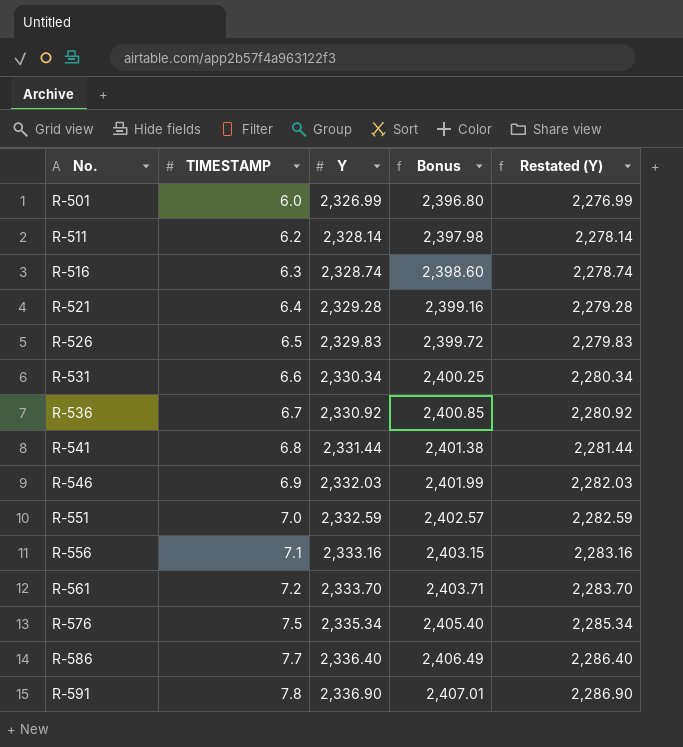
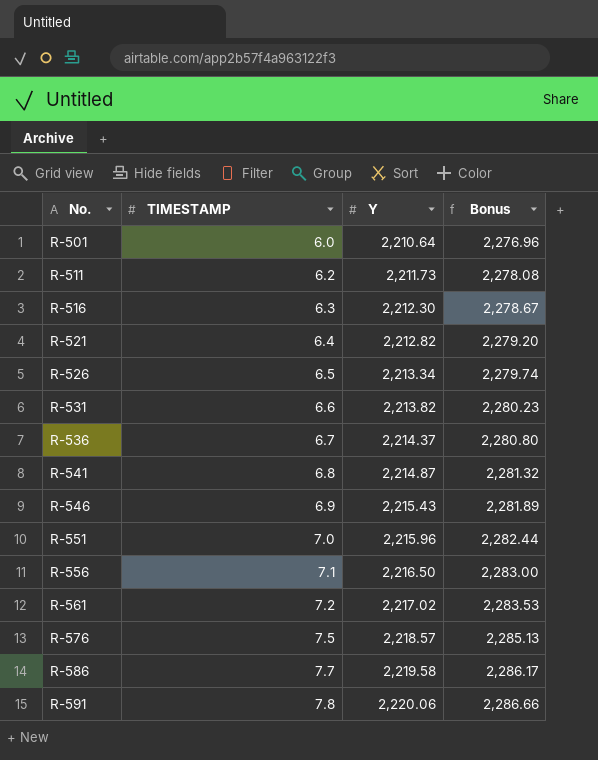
column Restated (Y) | formula: [Y] - 50 -> none
R-501 | Y: 2,326.99 -> 2,210.64
R-501 | Bonus: 2,396.80 -> 2,276.96
R-511 | Y: 2,328.14 -> 2,211.73
R-511 | Bonus: 2,397.98 -> 2,278.08
R-516 | Y: 2,328.74 -> 2,212.30
R-516 | Bonus: 2,398.60 -> 2,278.67
R-521 | Y: 2,329.28 -> 2,212.82
R-521 | Bonus: 2,399.16 -> 2,279.20
R-526 | Y: 2,329.83 -> 2,213.34
R-526 | Bonus: 2,399.72 -> 2,279.74
R-531 | Y: 2,330.34 -> 2,213.82
R-531 | Bonus: 2,400.25 -> 2,280.23
R-536 | Y: 2,330.92 -> 2,214.37
R-536 | Bonus: 2,400.85 -> 2,280.80
R-541 | Y: 2,331.44 -> 2,214.87
R-541 | Bonus: 2,401.38 -> 2,281.32
R-546 | Y: 2,332.03 -> 2,215.43
R-546 | Bonus: 2,401.99 -> 2,281.89
R-551 | Y: 2,332.59 -> 2,215.96
R-551 | Bonus: 2,402.57 -> 2,282.44
R-556 | Y: 2,333.16 -> 2,216.50
R-556 | Bonus: 2,403.15 -> 2,283.00
R-561 | Y: 2,333.70 -> 2,217.02
R-561 | Bonus: 2,403.71 -> 2,283.53
R-576 | Y: 2,335.34 -> 2,218.57
R-576 | Bonus: 2,405.40 -> 2,285.13
R-586 | Y: 2,336.40 -> 2,219.58
R-586 | Bonus: 2,406.49 -> 2,286.17
R-591 | Y: 2,336.90 -> 2,220.06
R-591 | Bonus: 2,407.01 -> 2,286.66

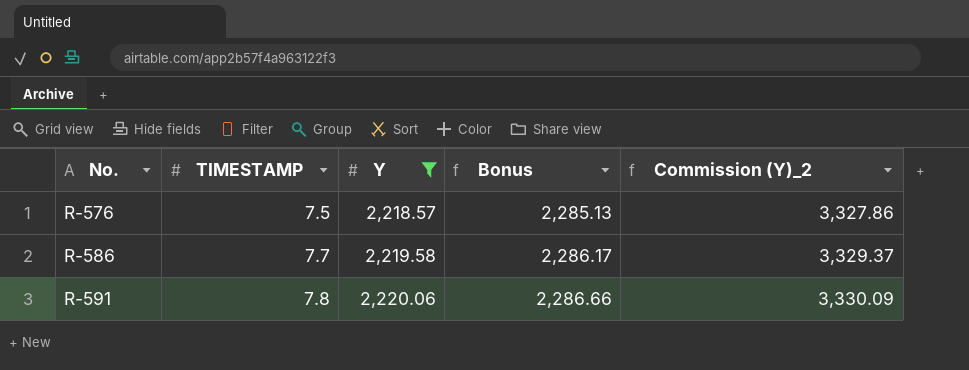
filter: none -> Y >= 2,218.57
column Commission (Y)_2 | formula: none -> [Y] * 1.5

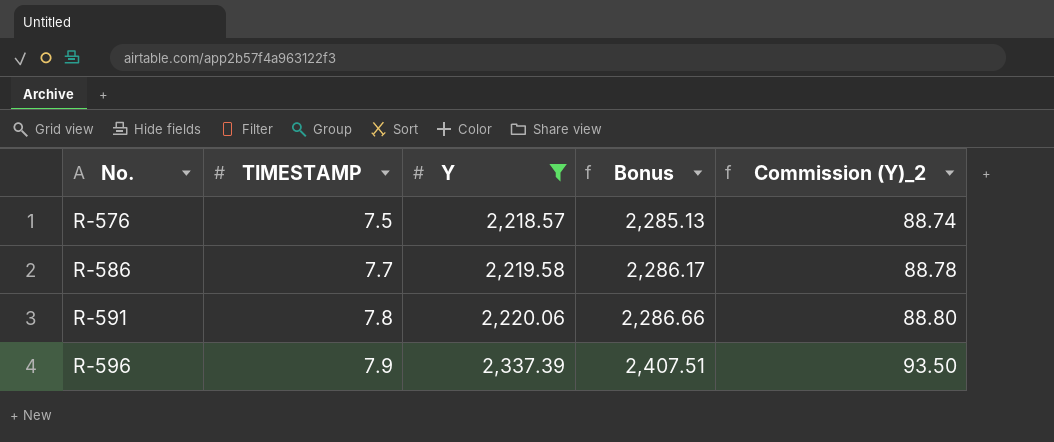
column Commission (Y)_2 | formula: [Y] * 1.5 -> [Y] * 0.04
row R-596: none -> 7.9 | 2,337.39 | 2,407.51 | 93.50

